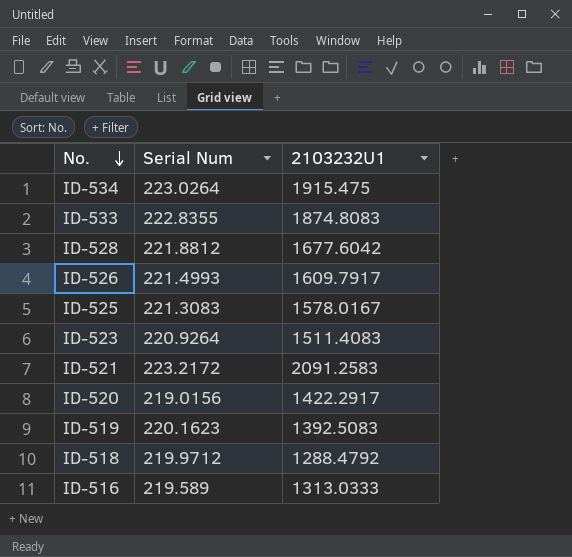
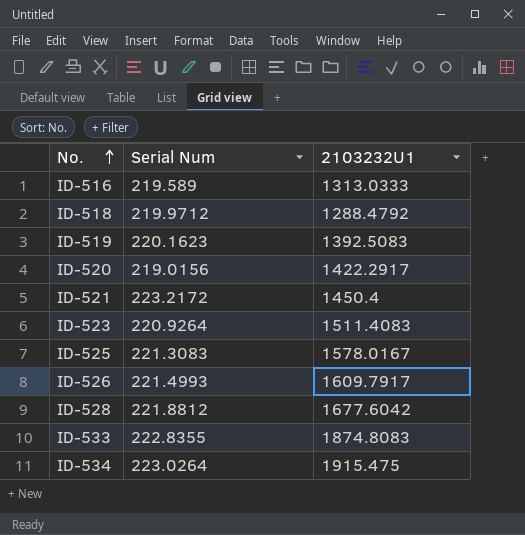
row order: No. descending -> No. ascending
ID-521 | 2103232U1: 2091.2583 -> 1450.4

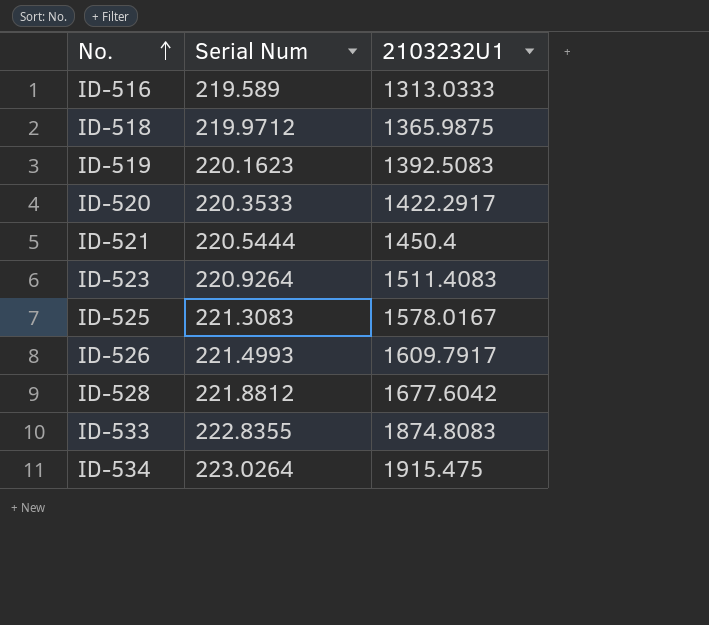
ID-518 | 2103232U1: 1288.4792 -> 1365.9875
ID-520 | Serial Num: 219.0156 -> 220.3533
ID-521 | Serial Num: 223.2172 -> 220.5444

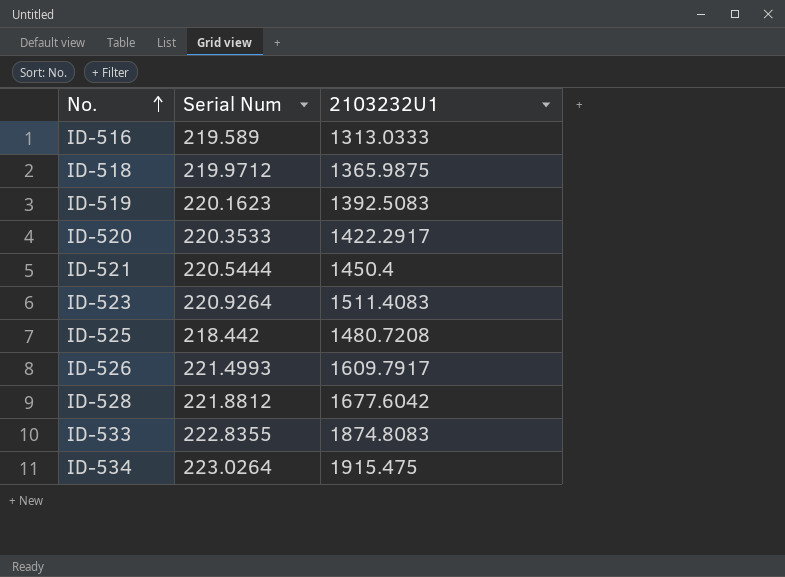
ID-525 | Serial Num: 221.3083 -> 218.442
ID-525 | 2103232U1: 1578.0167 -> 1480.7208

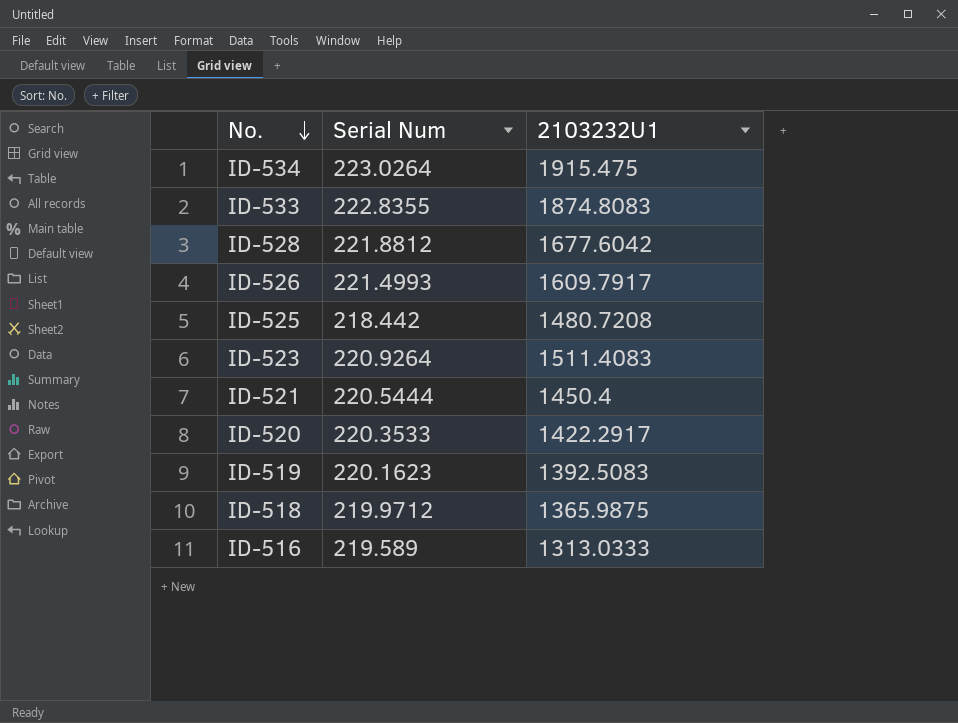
row order: No. ascending -> No. descending

